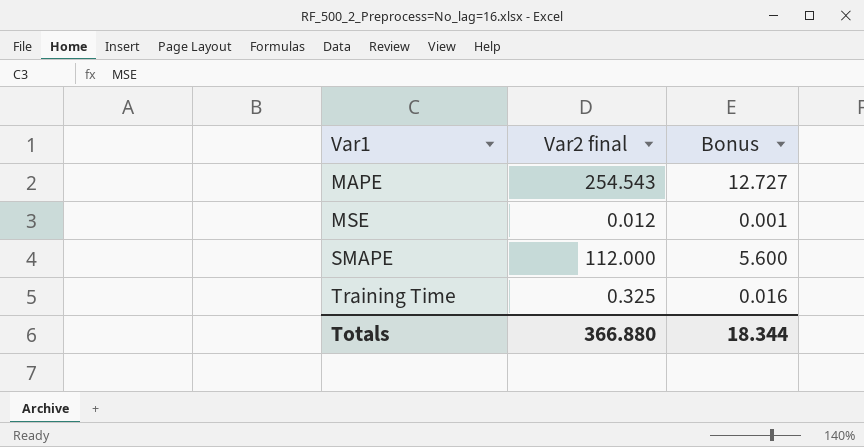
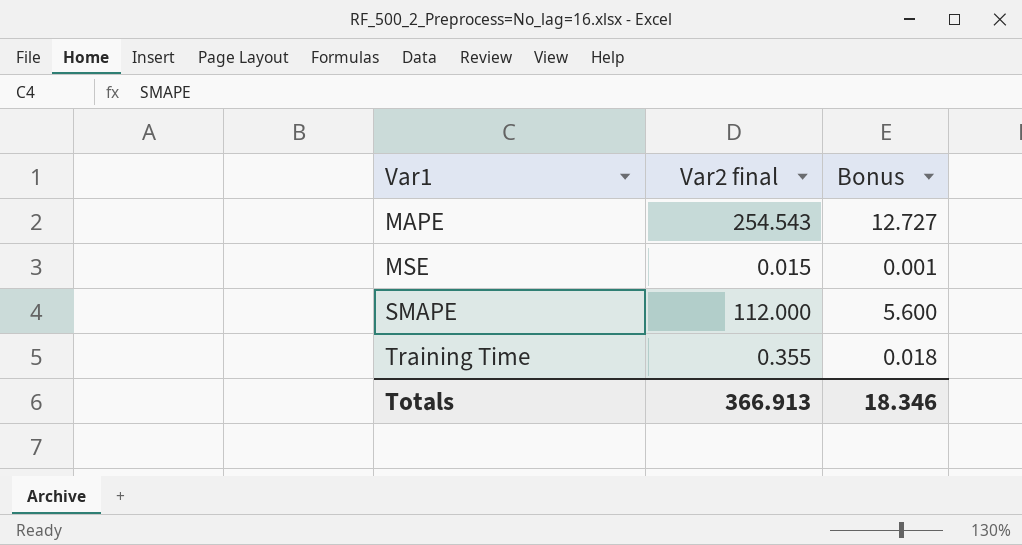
MSE | Var2 final: 0.012 -> 0.015
Training Time | Var2 final: 0.325 -> 0.355
Training Time | Bonus: 0.016 -> 0.018
Totals | Var2 final: 366.880 -> 366.913
Totals | Bonus: 18.344 -> 18.346

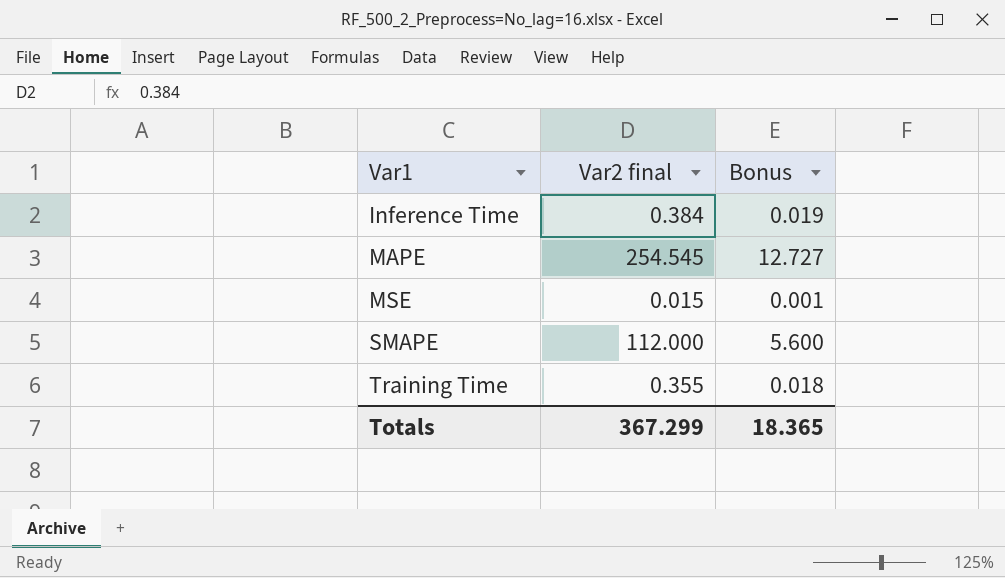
row Inference Time: none -> 0.384 | 0.019
MAPE | Var2 final: 254.543 -> 254.545
Totals | Var2 final: 366.913 -> 367.299
Totals | Bonus: 18.346 -> 18.365

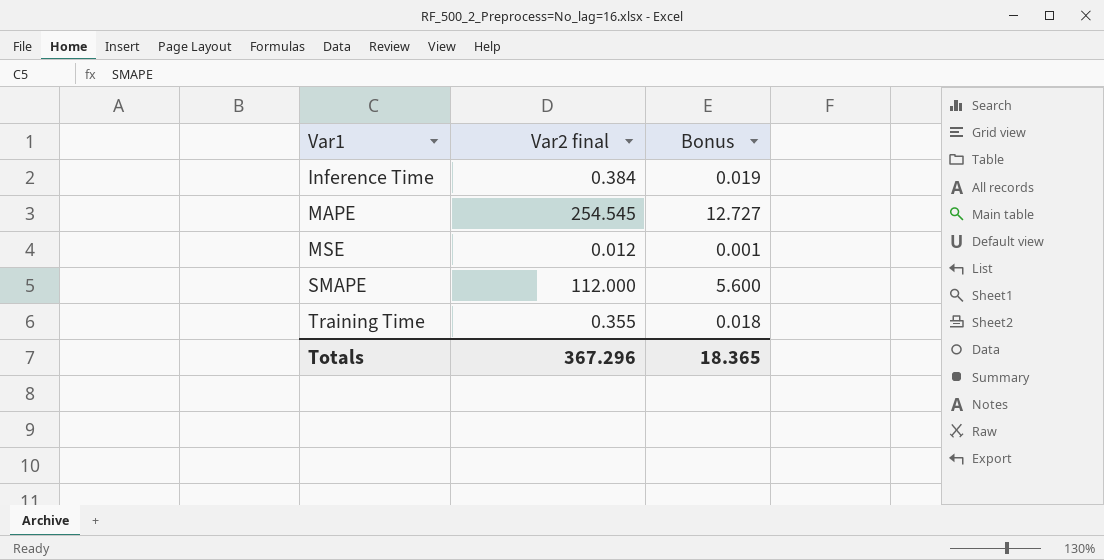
MSE | Var2 final: 0.015 -> 0.012
Totals | Var2 final: 367.299 -> 367.296

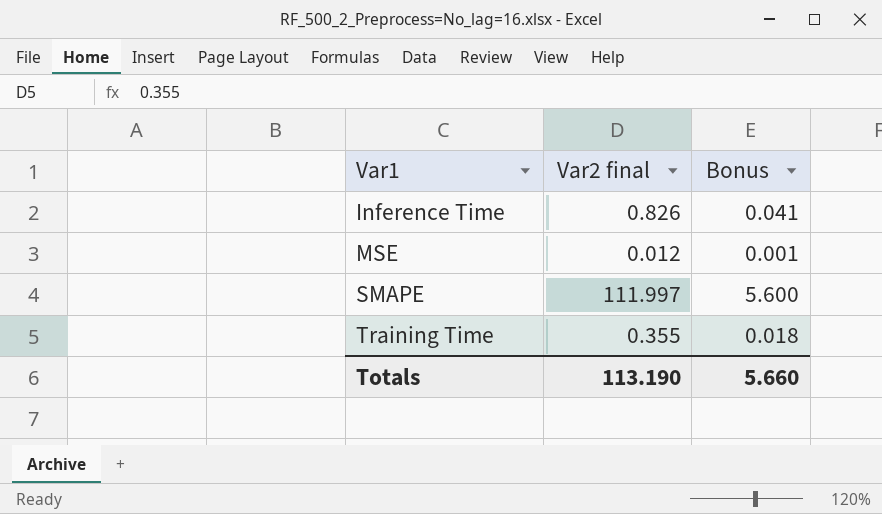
row MAPE: 254.545 | 12.727 -> none
Inference Time | Var2 final: 0.384 -> 0.826
Inference Time | Bonus: 0.019 -> 0.041
SMAPE | Var2 final: 112.000 -> 111.997
Totals | Var2 final: 367.296 -> 113.190
Totals | Bonus: 18.365 -> 5.660

